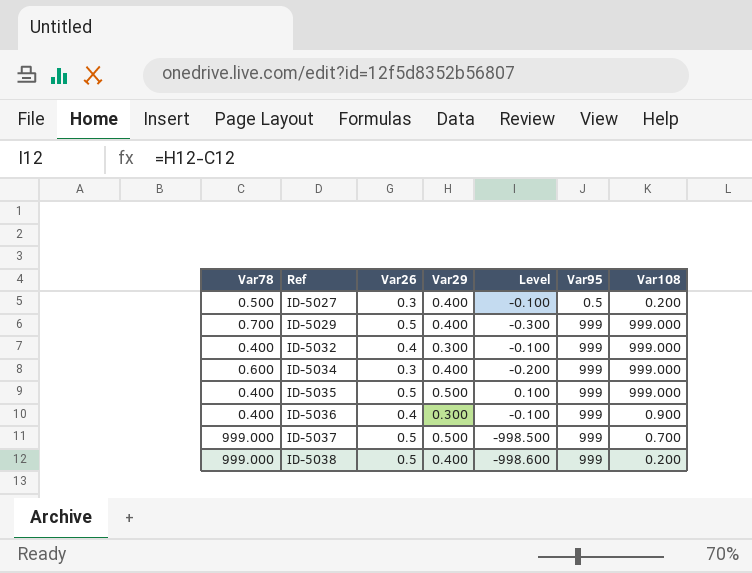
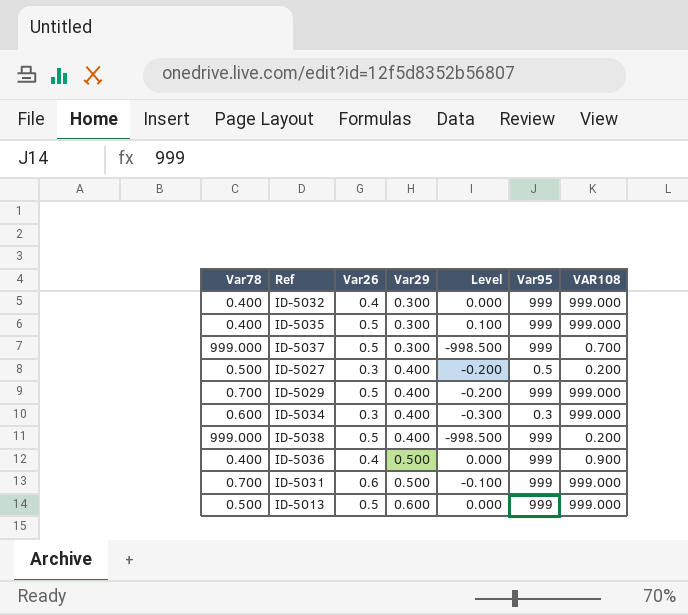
row order: Ref ascending -> Var29 ascending
column Level | formula: [Var29] - [Var78] -> [Var26] - [Var78]
column name: Var108 -> VAR108
ID-5035 | Var29: 0.500 -> 0.300
ID-5037 | Var29: 0.500 -> 0.300
ID-5034 | Var95: 999 -> 0.3
ID-5036 | Var29: 0.300 -> 0.500
row ID-5031: none -> 0.700 | 0.6 | 0.500 | -0.100 | 999 | 999.000
row ID-5013: none -> 0.500 | 0.5 | 0.600 | 0.000 | 999 | 999.000

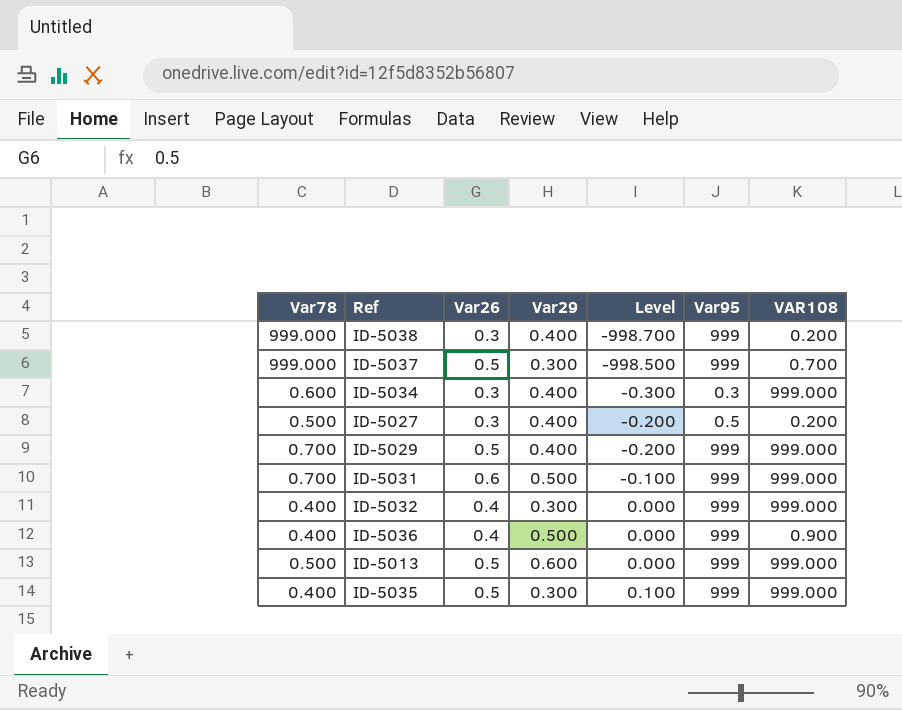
row order: Var29 ascending -> Level ascending
ID-5038 | Var26: 0.5 -> 0.3
ID-5038 | Level: -998.500 -> -998.700

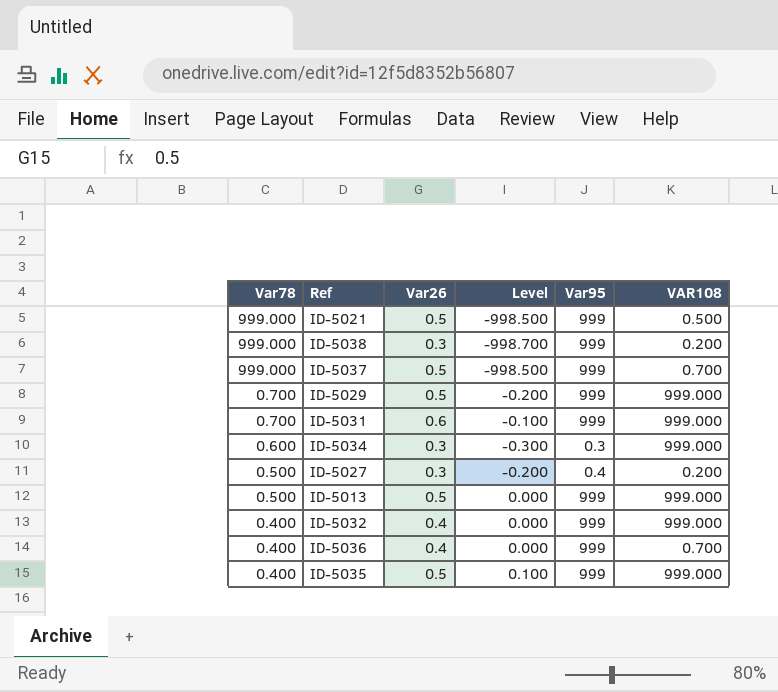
row order: Level ascending -> Var78 descending
column Var29 | position: 4 -> none
row ID-5021: none -> 999.000 | 0.5 | -998.500 | 999 | 0.500
ID-5027 | Var95: 0.5 -> 0.4
ID-5036 | VAR108: 0.900 -> 0.700

